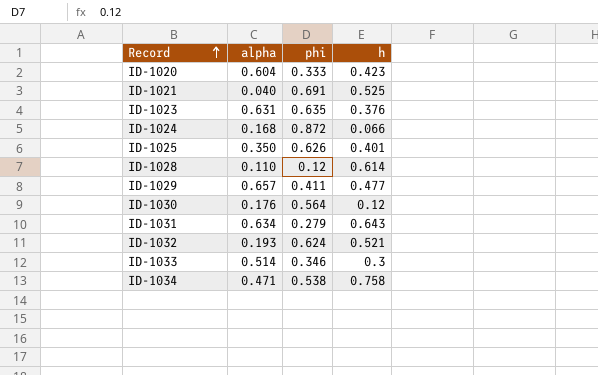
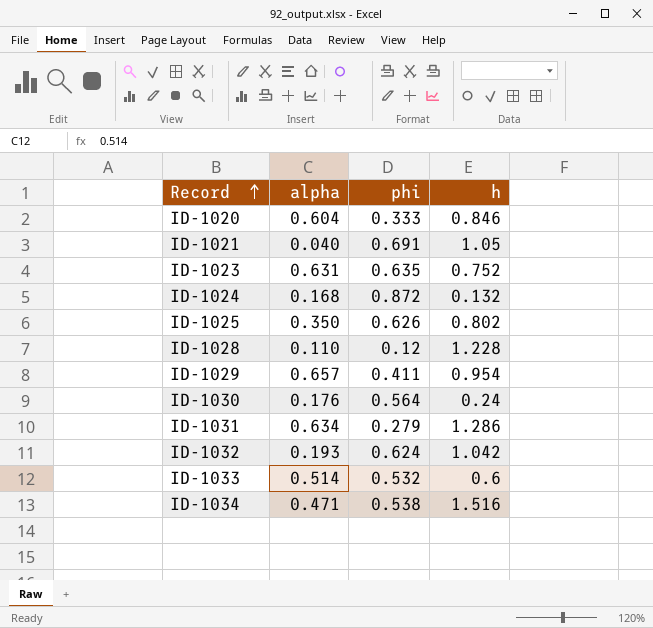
ID-1020 | h: 0.423 -> 0.846
ID-1021 | h: 0.525 -> 1.05
ID-1023 | h: 0.376 -> 0.752
ID-1024 | h: 0.066 -> 0.132
ID-1025 | h: 0.401 -> 0.802
ID-1028 | h: 0.614 -> 1.228
ID-1029 | h: 0.477 -> 0.954
ID-1030 | h: 0.12 -> 0.24
ID-1031 | h: 0.643 -> 1.286
ID-1032 | h: 0.521 -> 1.042
ID-1033 | phi: 0.346 -> 0.532
ID-1033 | h: 0.3 -> 0.6
ID-1034 | h: 0.758 -> 1.516

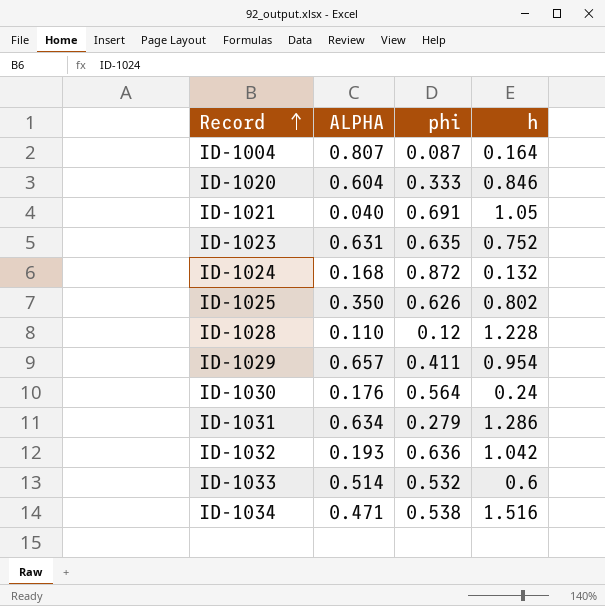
column name: alpha -> ALPHA
row ID-1004: none -> 0.807 | 0.087 | 0.164
ID-1032 | phi: 0.624 -> 0.636

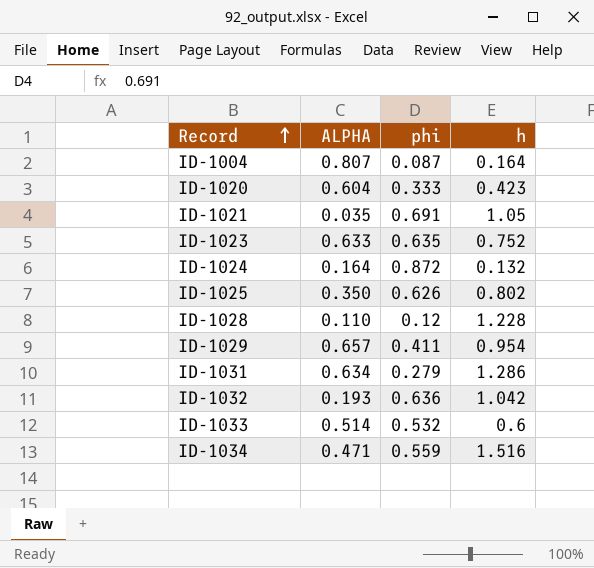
row ID-1030: 0.176 | 0.564 | 0.24 -> none
ID-1020 | h: 0.846 -> 0.423
ID-1021 | ALPHA: 0.040 -> 0.035
ID-1023 | ALPHA: 0.631 -> 0.633
ID-1024 | ALPHA: 0.168 -> 0.164
ID-1034 | phi: 0.538 -> 0.559

